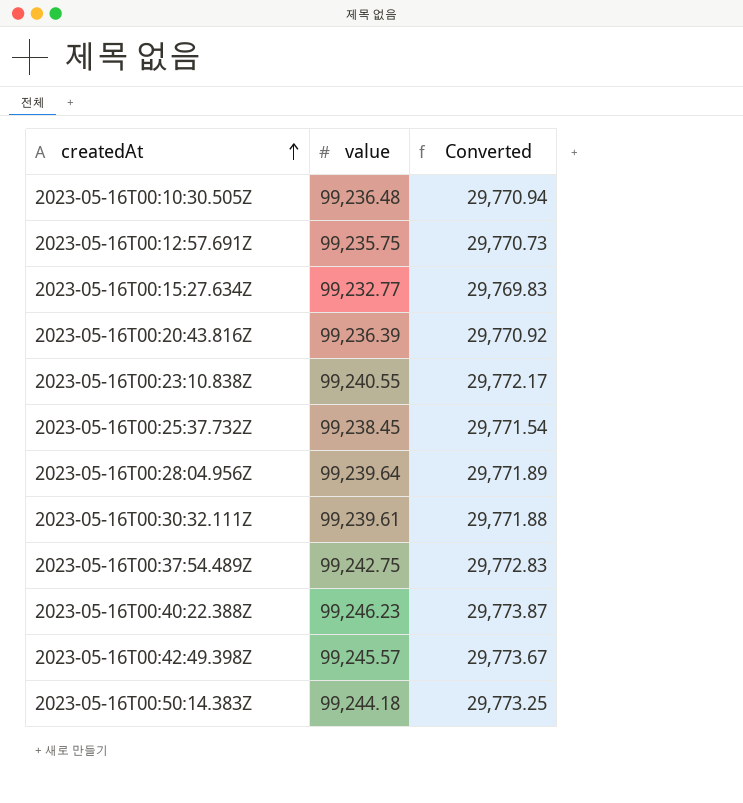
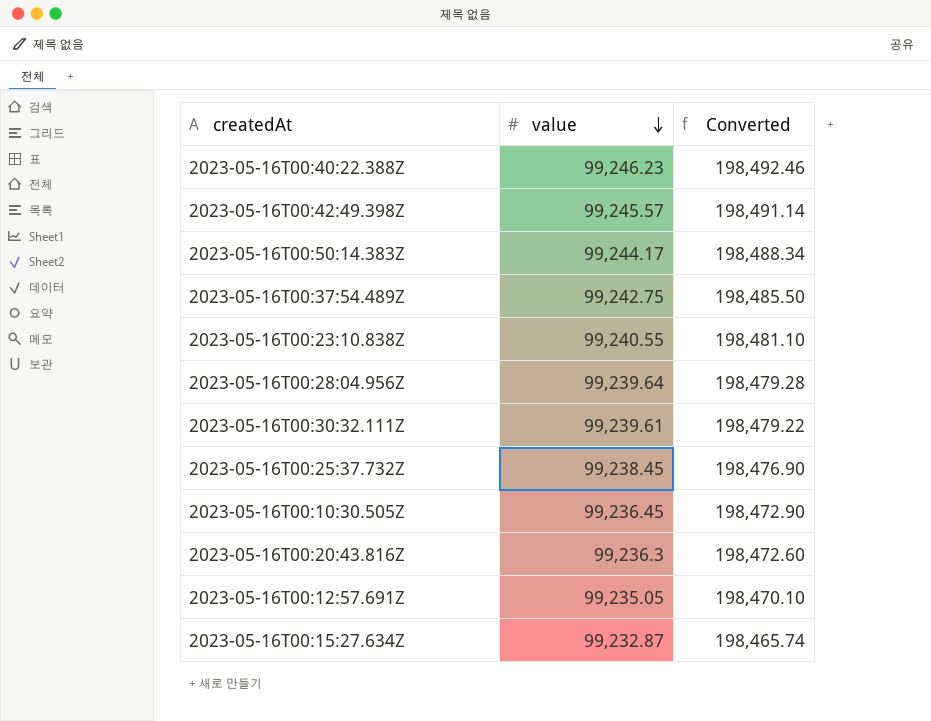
row order: createdAt ascending -> value descending
column Converted | formula: [value] * 0.3 -> [value] * 2
2023-05-16T00:50:14.383Z | value: 99,244.18 -> 99,244.17
2023-05-16T00:10:30.505Z | value: 99,236.48 -> 99,236.45
2023-05-16T00:20:43.816Z | value: 99,236.39 -> 99,236.3
2023-05-16T00:12:57.691Z | value: 99,235.75 -> 99,235.05
2023-05-16T00:15:27.634Z | value: 99,232.77 -> 99,232.87

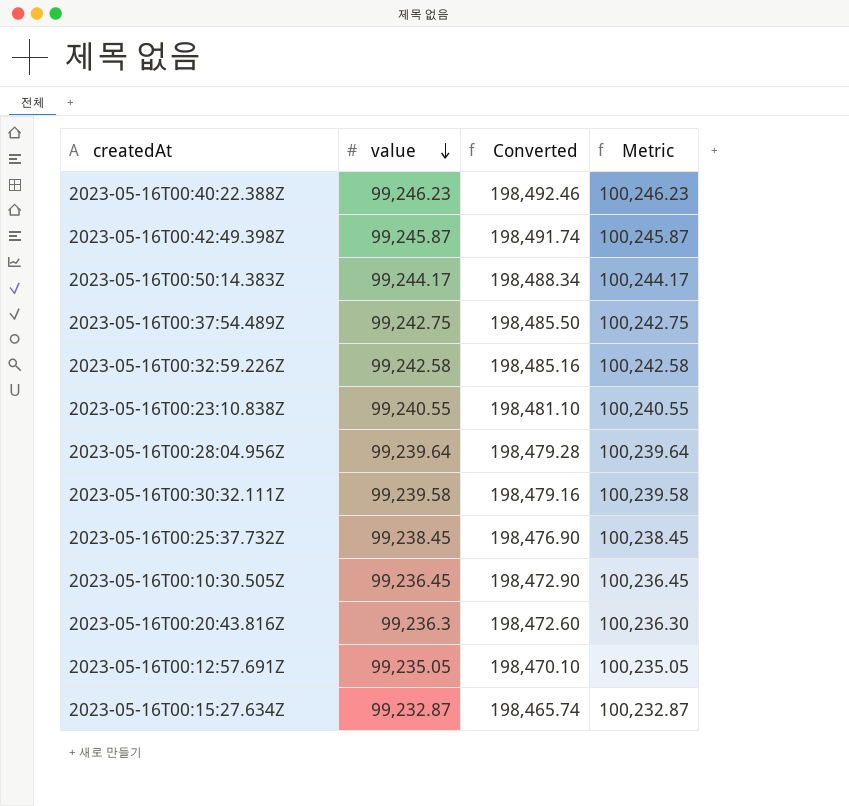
column Metric | formula: none -> [value] + 1000
2023-05-16T00:42:49.398Z | value: 99,245.57 -> 99,245.87
2023-05-16T00:42:49.398Z | Converted: 198,491.14 -> 198,491.74
row 2023-05-16T00:32:59.226Z: none -> 99,242.58 | 198,485.16 | 100,242.58
2023-05-16T00:30:32.111Z | value: 99,239.61 -> 99,239.58
2023-05-16T00:30:32.111Z | Converted: 198,479.22 -> 198,479.16

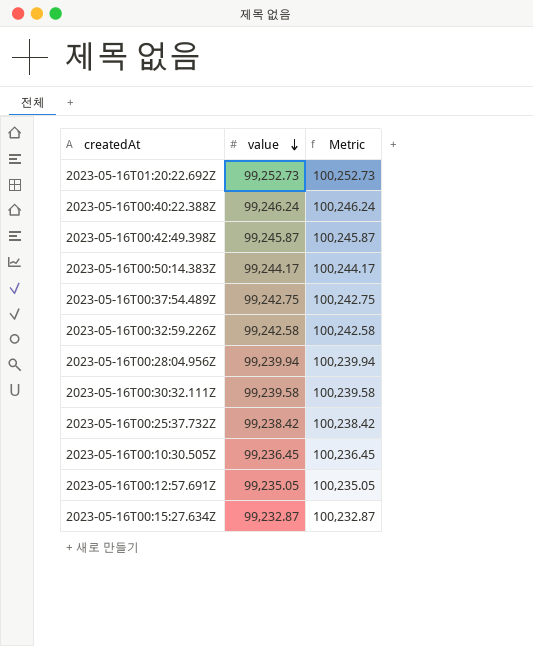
column Converted | formula: [value] * 2 -> none
row 2023-05-16T00:23:10.838Z: 99,240.55 | 198,481.10 | 100,240.55 -> none
row 2023-05-16T00:20:43.816Z: 99,236.3 | 198,472.60 | 100,236.30 -> none
row 2023-05-16T01:20:22.692Z: none -> 99,252.73 | 100,252.73
2023-05-16T00:40:22.388Z | value: 99,246.23 -> 99,246.24
2023-05-16T00:40:22.388Z | Metric: 100,246.23 -> 100,246.24
2023-05-16T00:28:04.956Z | value: 99,239.64 -> 99,239.94
2023-05-16T00:28:04.956Z | Metric: 100,239.64 -> 100,239.94
2023-05-16T00:25:37.732Z | value: 99,238.45 -> 99,238.42
2023-05-16T00:25:37.732Z | Metric: 100,238.45 -> 100,238.42

